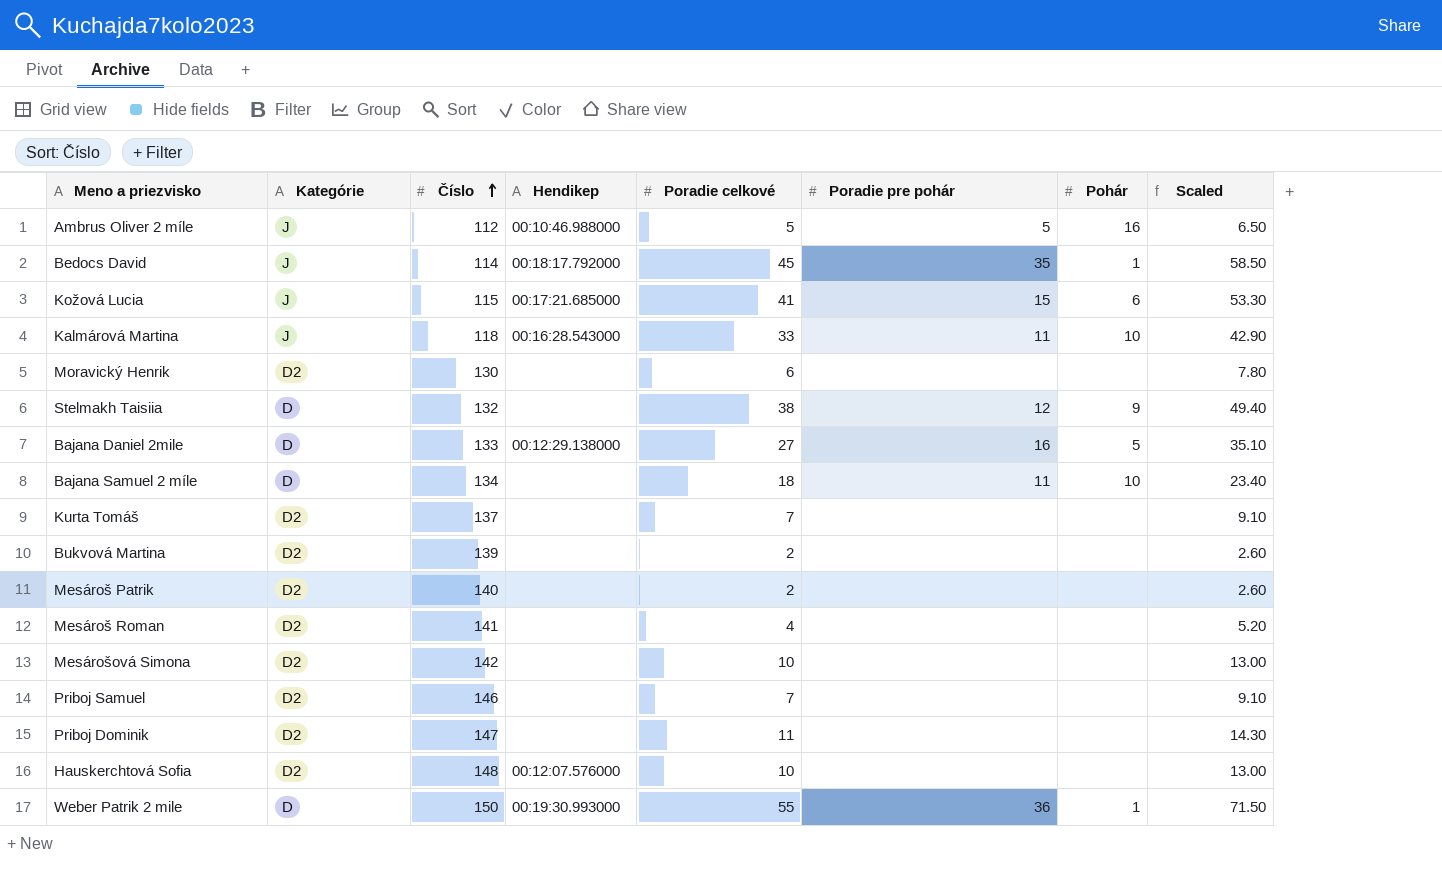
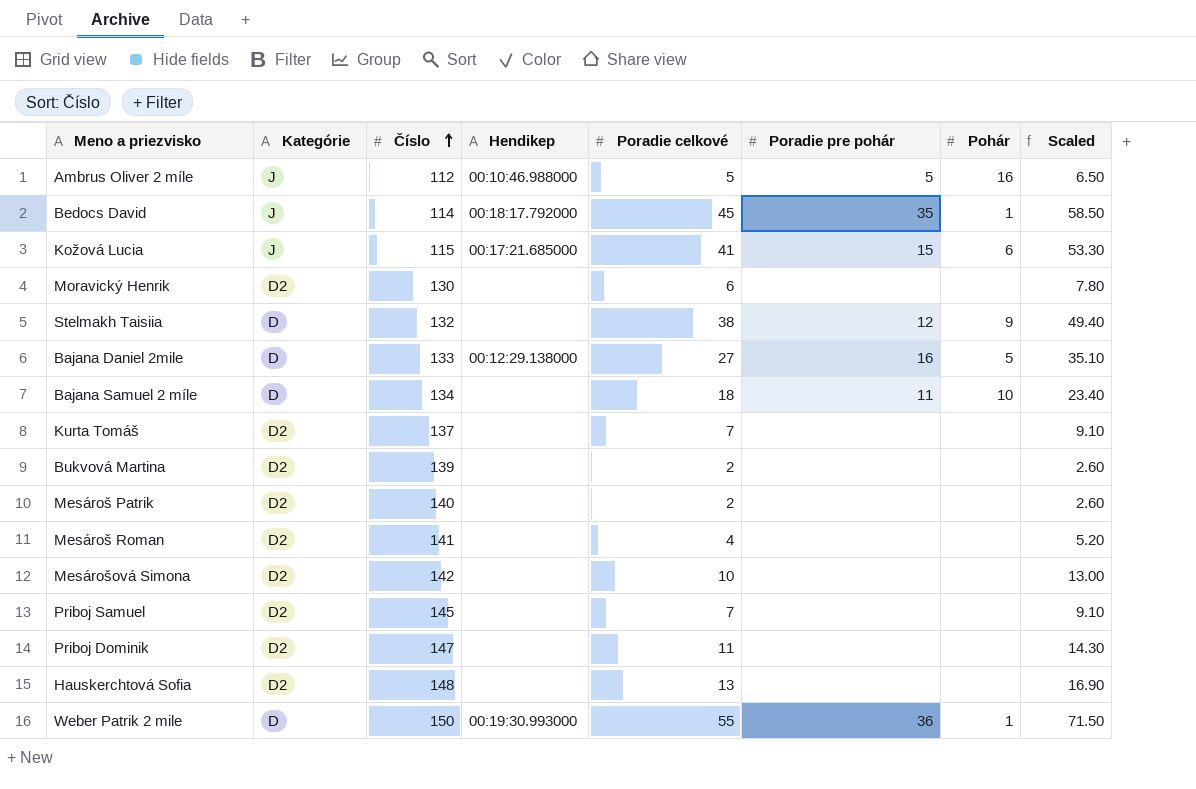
row Kalmárová Martina: J | 118 | 00:16:28.543000 | 33 | 11 | 10 | 42.90 -> none
Priboj Samuel | Číslo: 146 -> 145
Hauskerchtová Sofia | Hendikep: 00:12:07.576000 -> none
Hauskerchtová Sofia | Poradie celkové: 10 -> 13
Hauskerchtová Sofia | Scaled: 13.00 -> 16.90

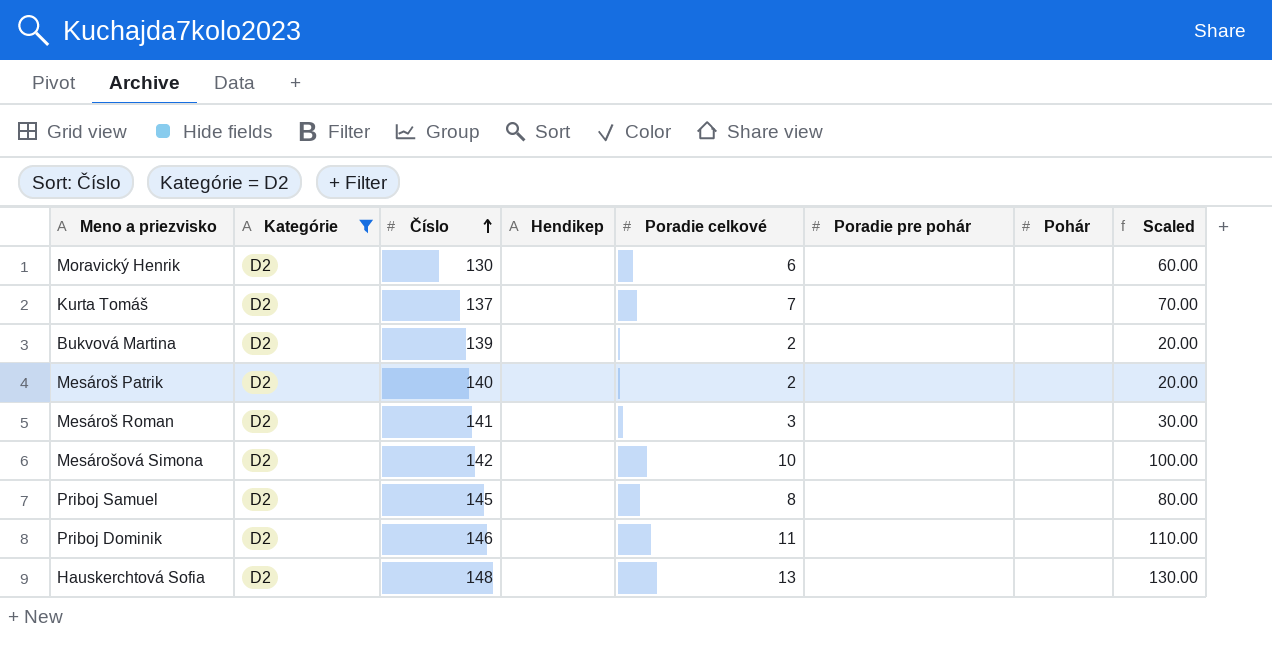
filter: none -> Kategórie = D2
column Scaled | formula: [Poradie celkové] * 1.3 -> [Poradie celkové] * 10
Mesároš Roman | Poradie celkové: 4 -> 3
Priboj Samuel | Poradie celkové: 7 -> 8
Priboj Dominik | Číslo: 147 -> 146

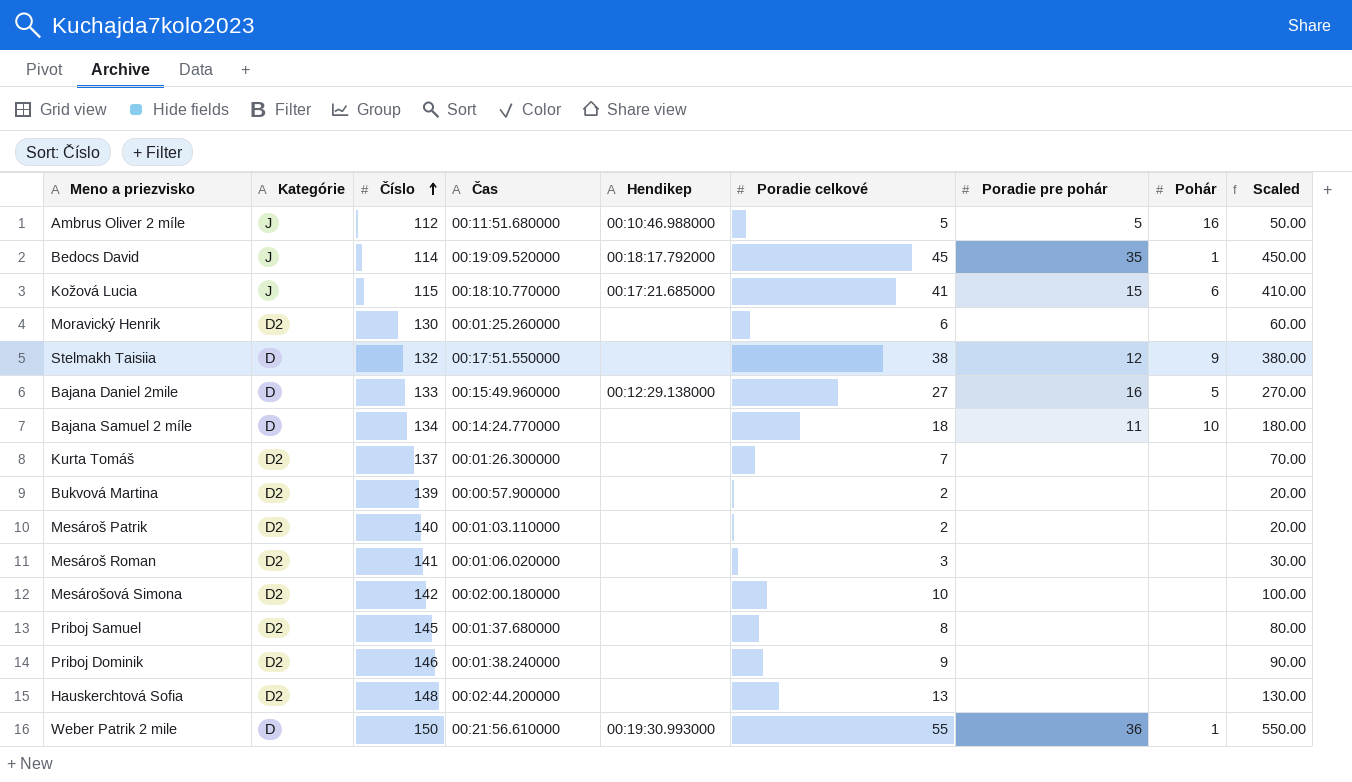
filter: Kategórie = D2 -> none
column Čas | position: none -> 4
Priboj Dominik | Poradie celkové: 11 -> 9
Priboj Dominik | Scaled: 110.00 -> 90.00

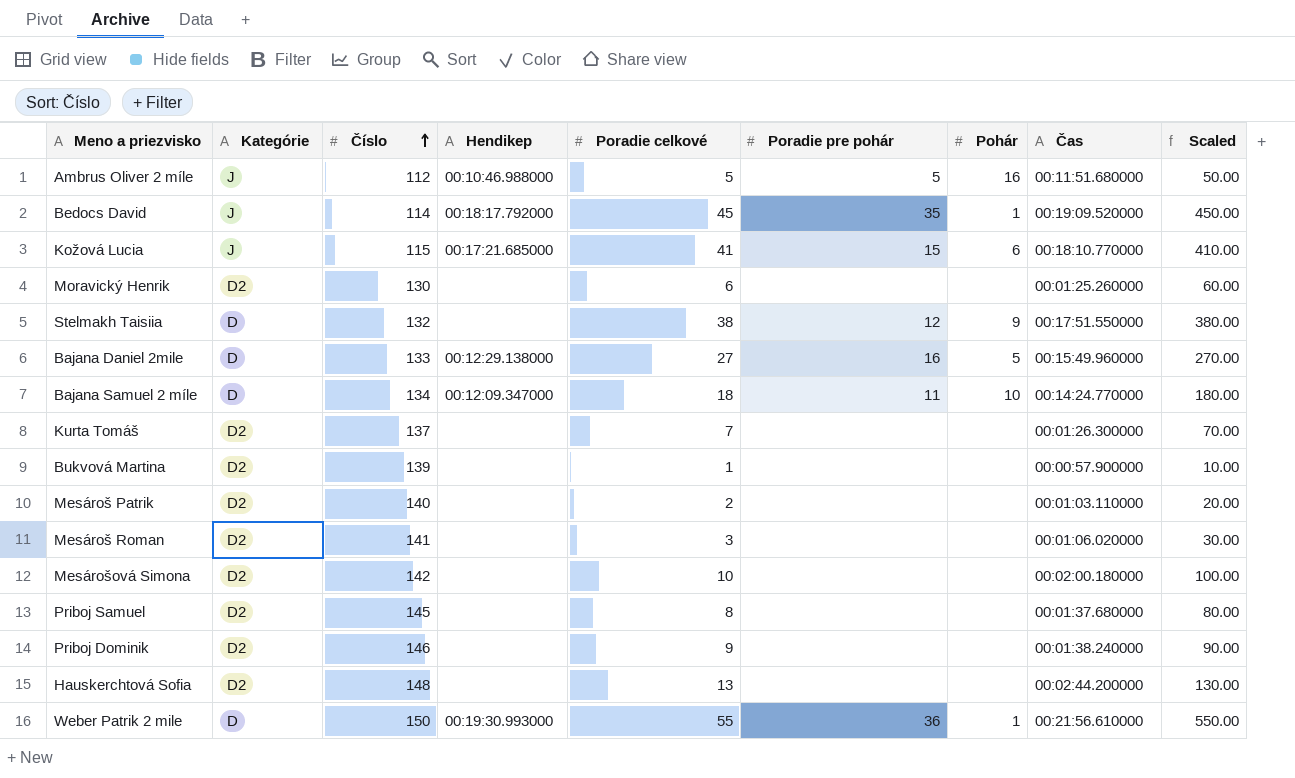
column Čas | position: 4 -> 8
Bajana Samuel 2 míle | Hendikep: none -> 00:12:09.347000
Bukvová Martina | Poradie celkové: 2 -> 1
Bukvová Martina | Scaled: 20.00 -> 10.00

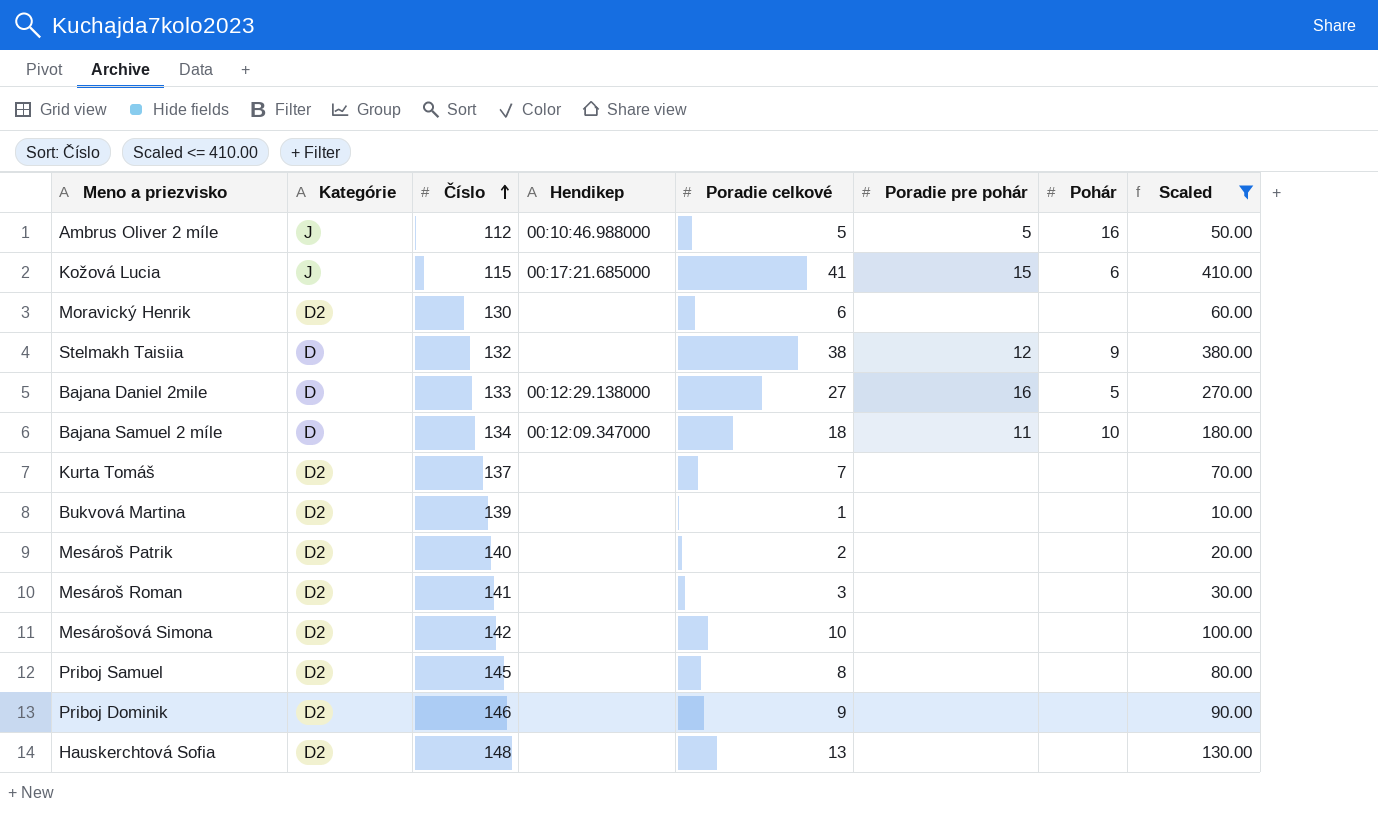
filter: none -> Scaled <= 410.00
column Čas | position: 8 -> none

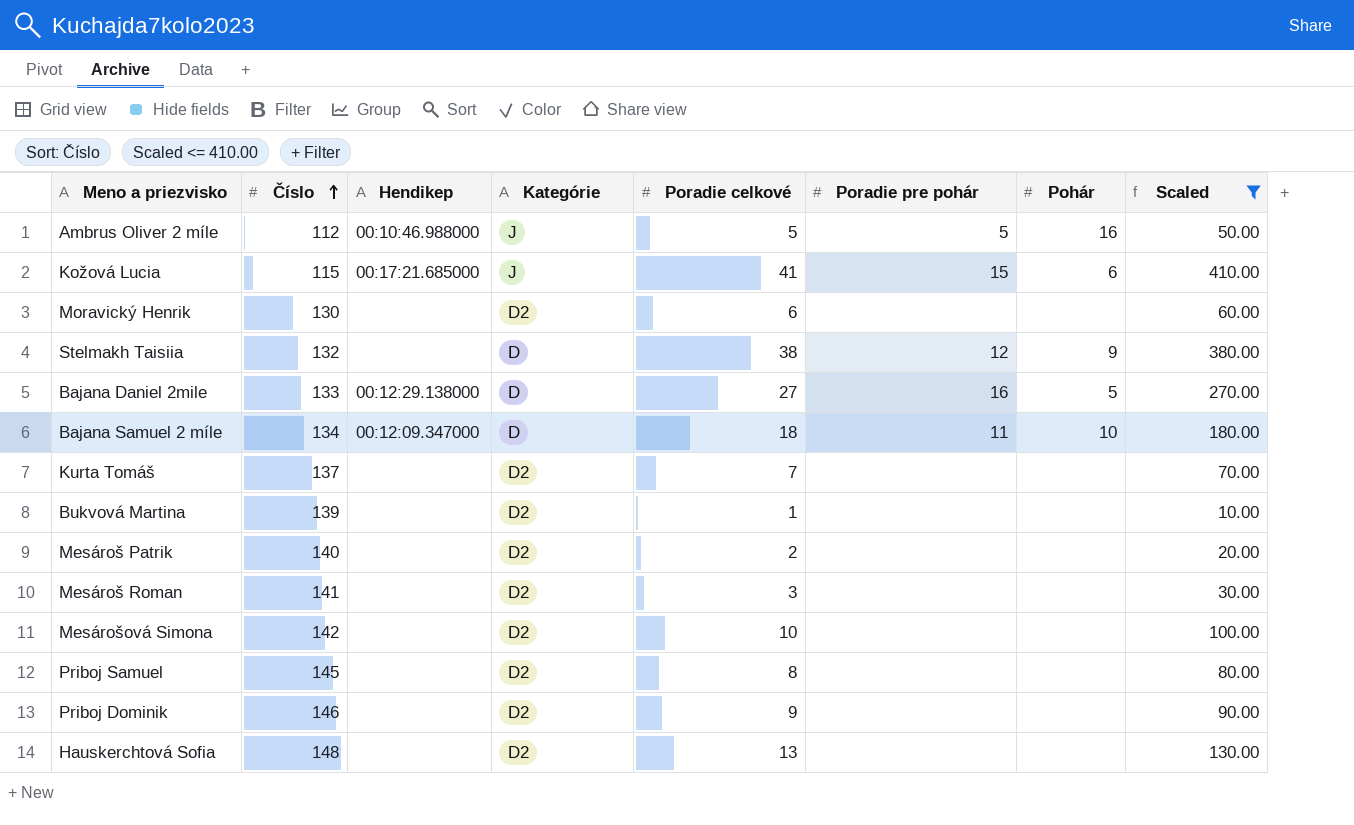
column Kategórie | position: 2 -> 4

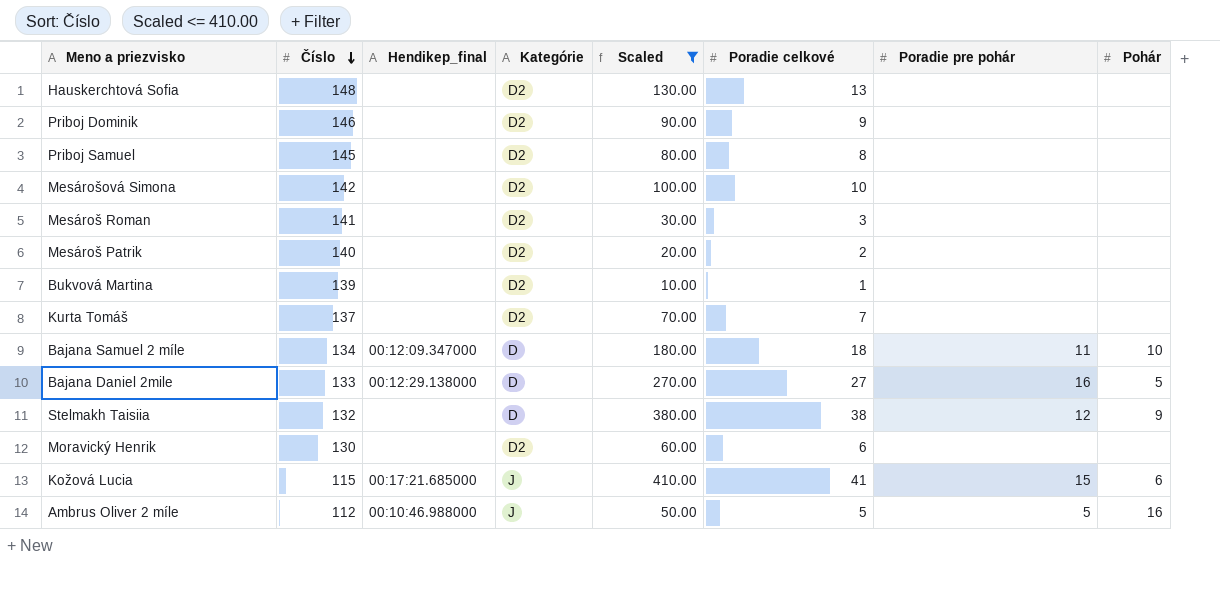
row order: Číslo ascending -> Číslo descending
column name: Hendikep -> Hendikep_final
column Scaled | position: 8 -> 5

